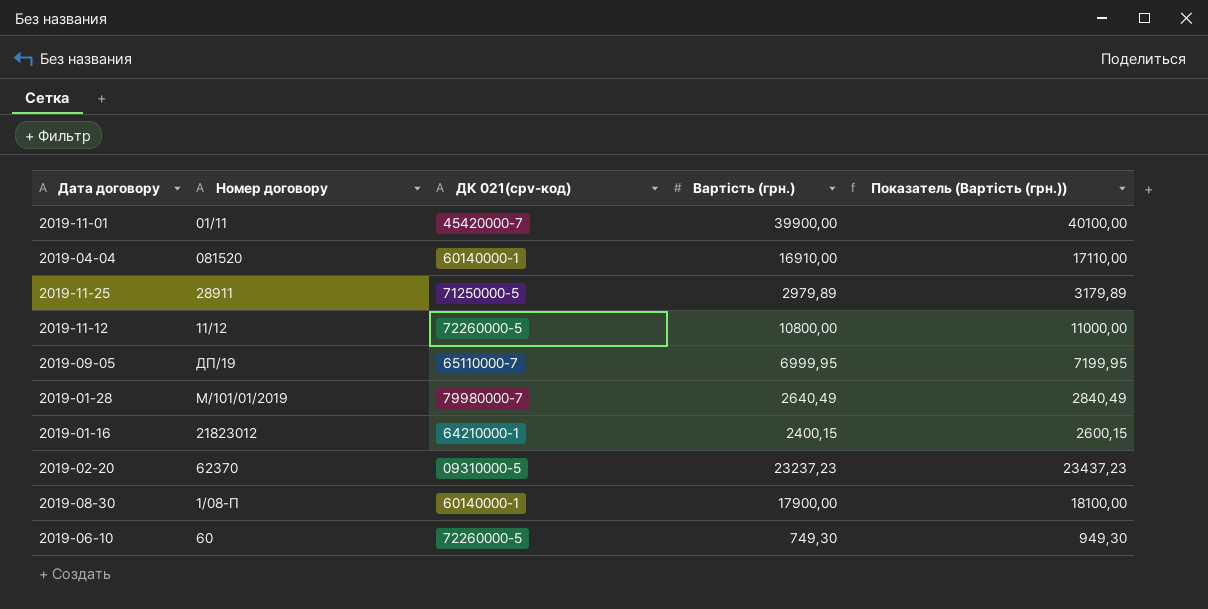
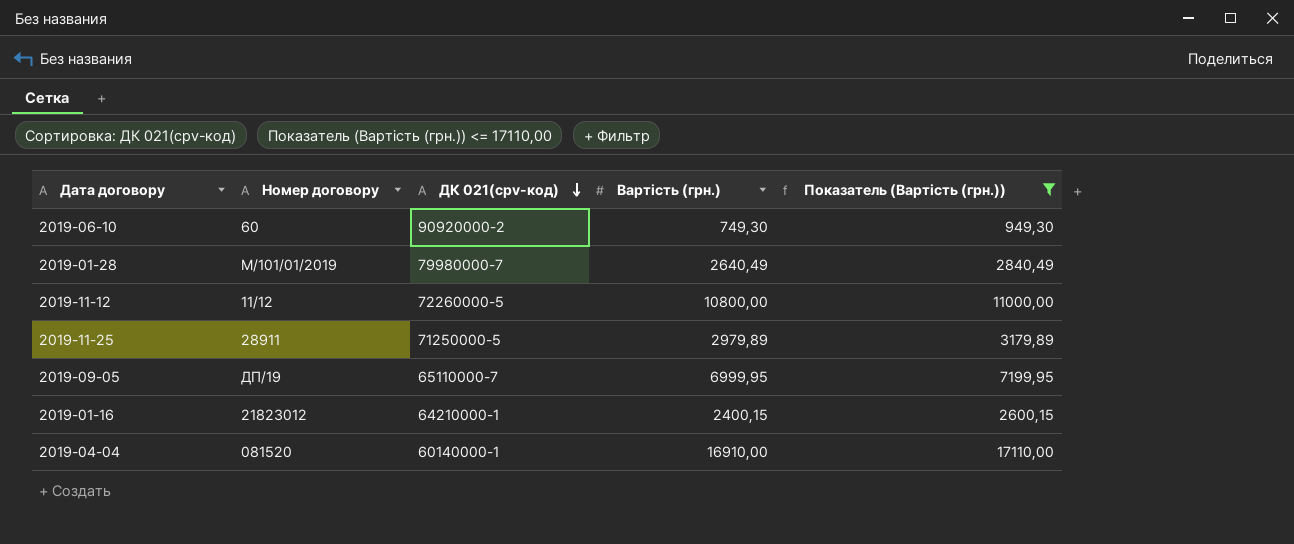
filter: none -> Показатель (Вартість (грн.)) <= 17110,00
row order: none -> ДК 021(cpv-код) descending
2019-06-10 | ДК 021(cpv-код): 72260000-5 -> 90920000-2

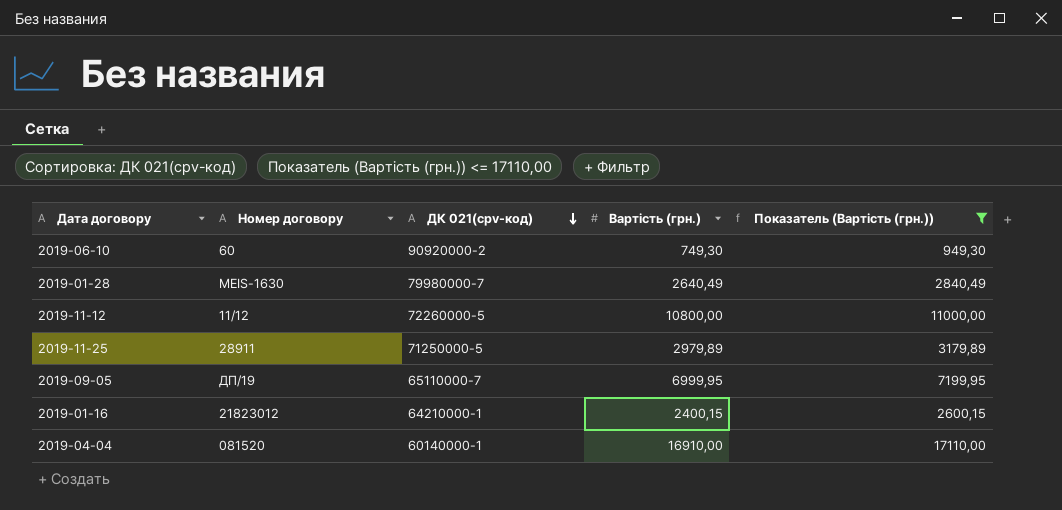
2019-01-28 | Номер договору: М/101/01/2019 -> MEIS-1630

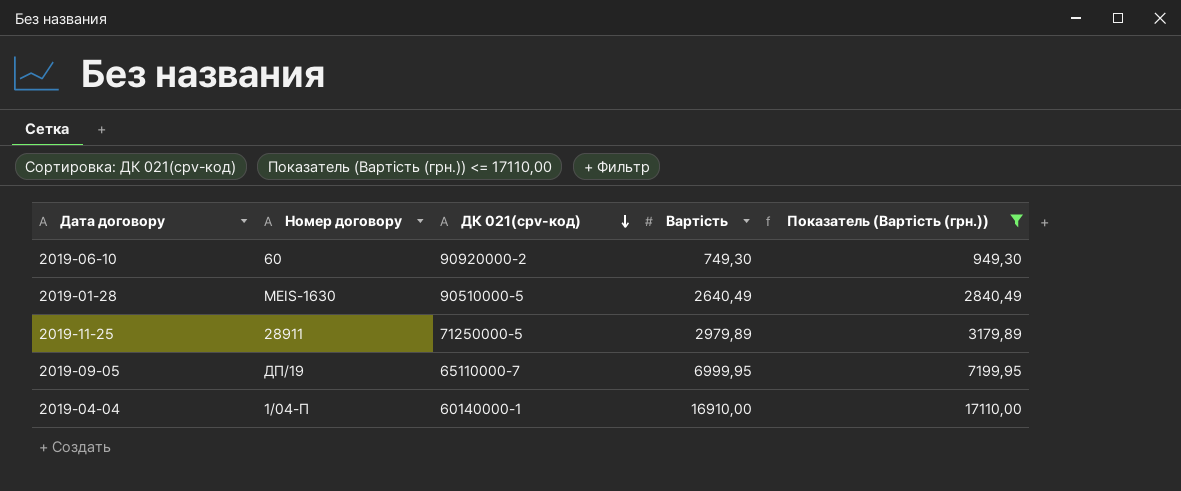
column name: Вартість (грн.) -> Вартість
row 2019-11-12: 11/12 | 72260000-5 | 10800,00 | 11000,00 -> none
row 2019-01-16: 21823012 | 64210000-1 | 2400,15 | 2600,15 -> none
2019-01-28 | ДК 021(cpv-код): 79980000-7 -> 90510000-5
2019-04-04 | Номер договору: 081520 -> 1/04-П

